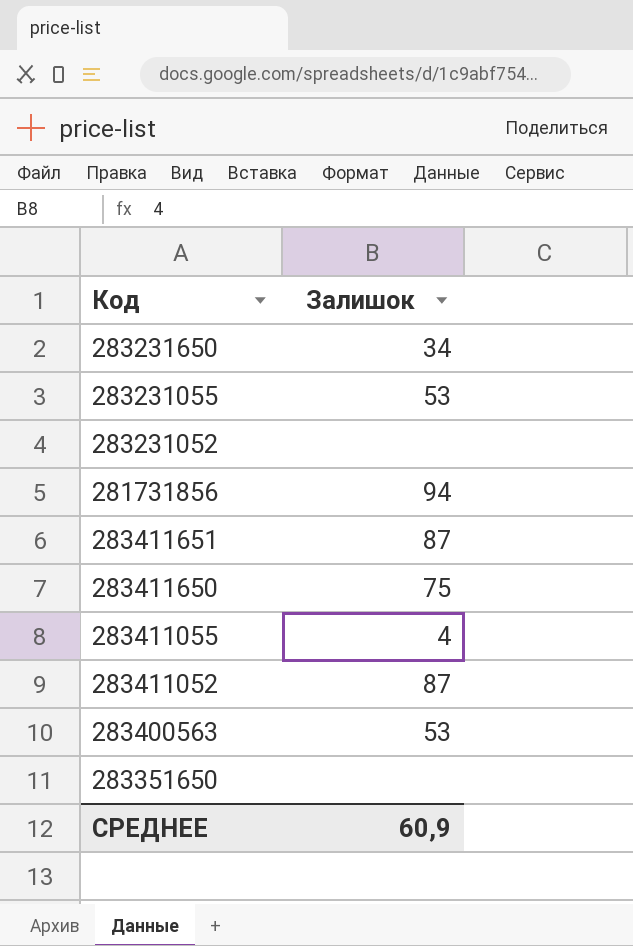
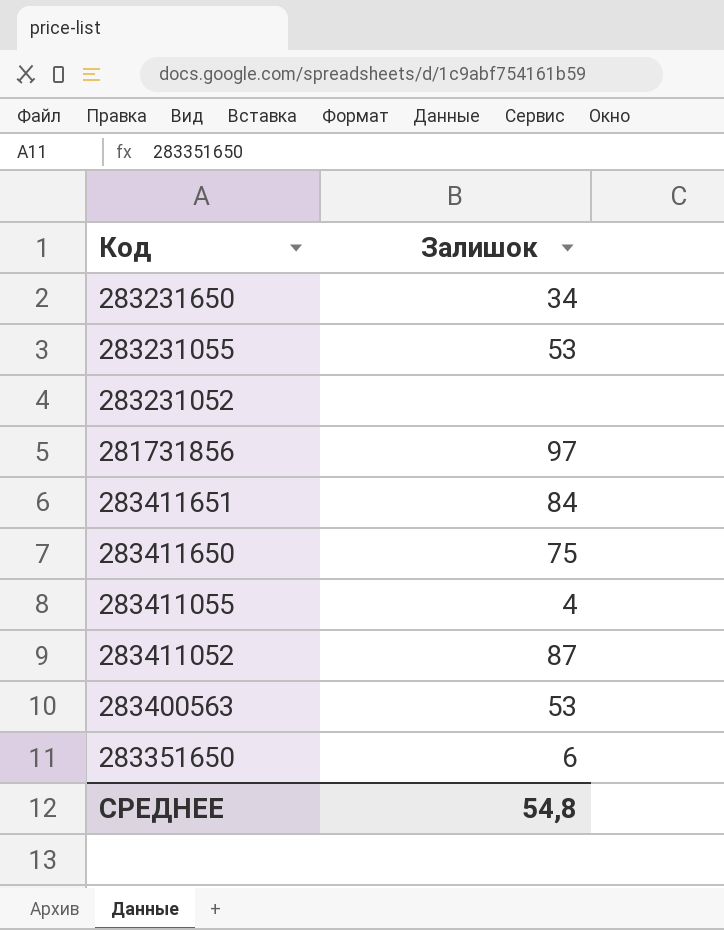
281731856 | Залишок: 94 -> 97
283411651 | Залишок: 87 -> 84
283351650 | Залишок: none -> 6
СРЕДНЕЕ | Залишок: 60,9 -> 54,8

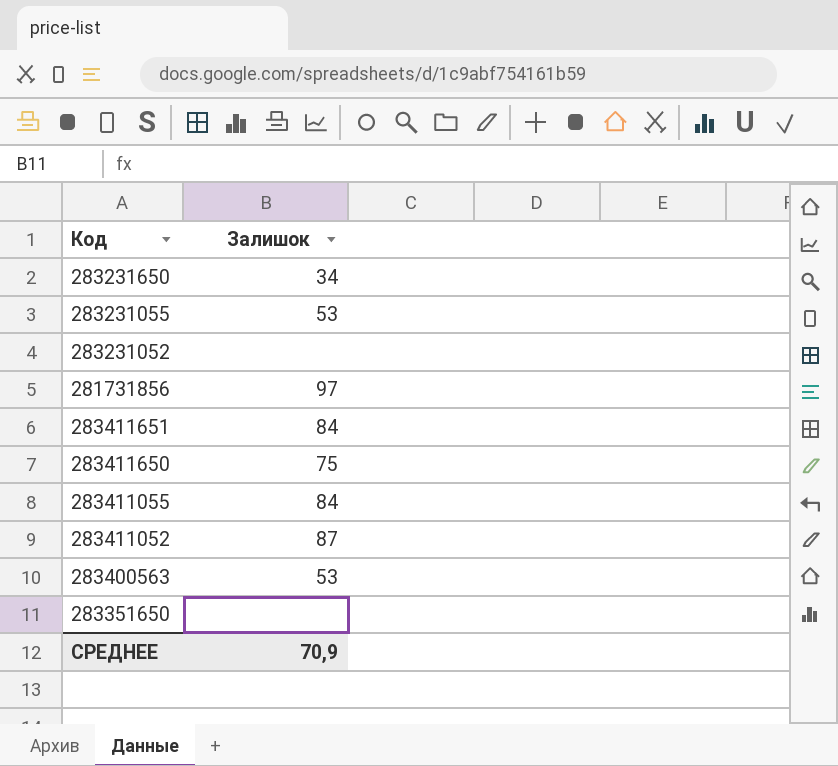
283411055 | Залишок: 4 -> 84
283351650 | Залишок: 6 -> none
СРЕДНЕЕ | Залишок: 54,8 -> 70,9

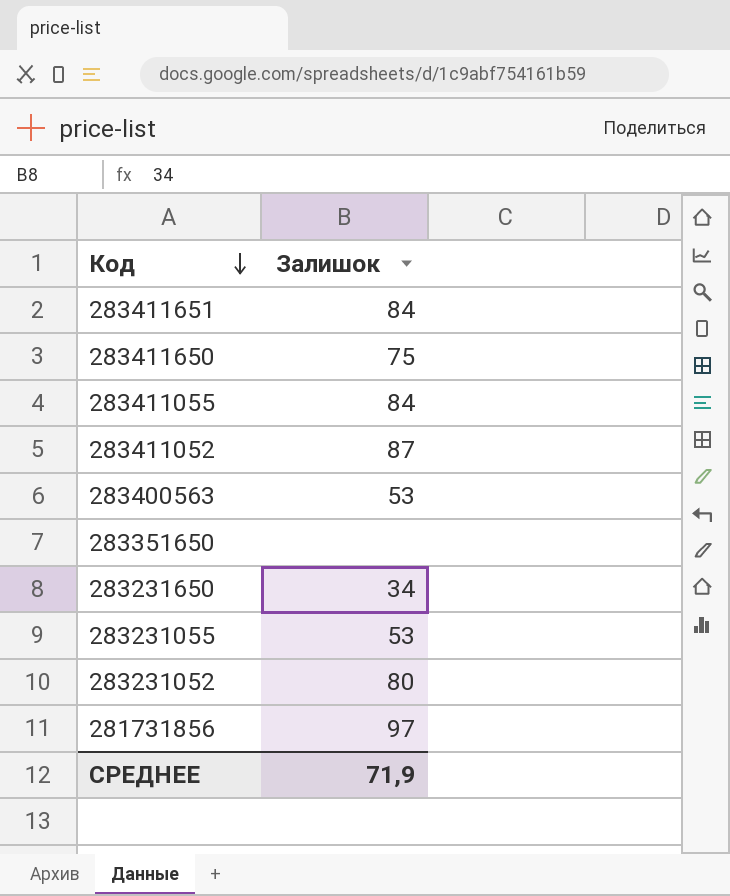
row order: none -> Код descending
283231052 | Залишок: none -> 80
СРЕДНЕЕ | Залишок: 70,9 -> 71,9

